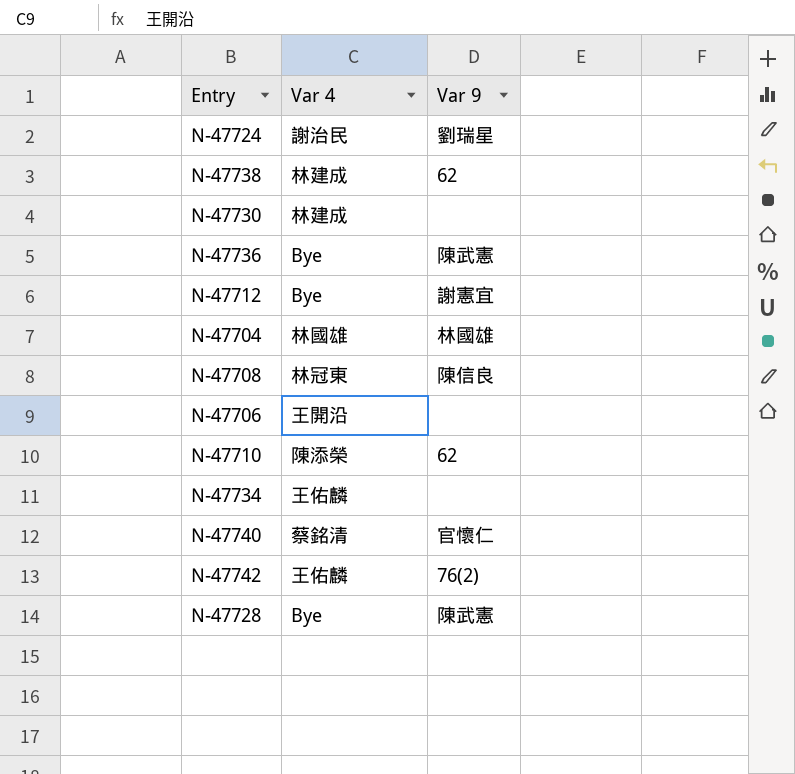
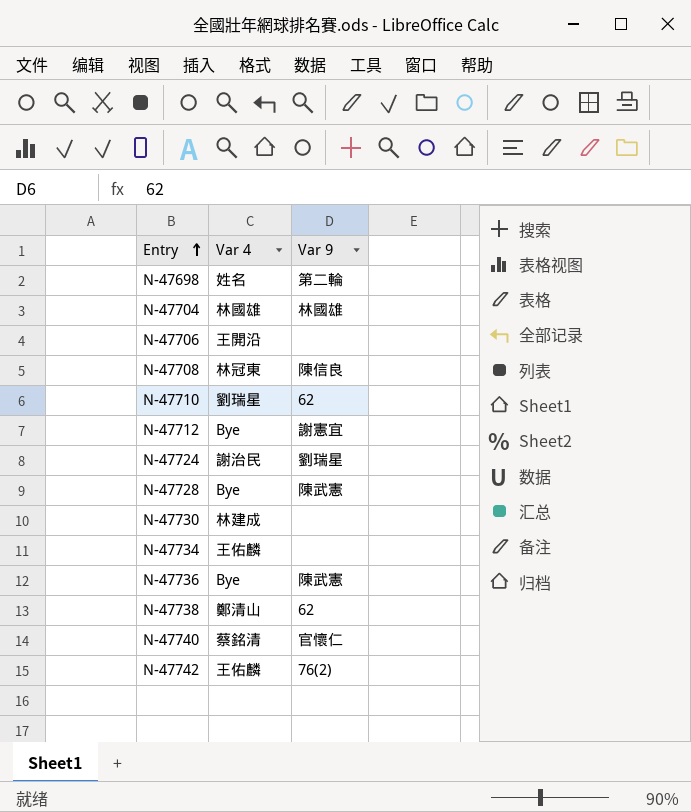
row order: none -> Entry ascending
row N-47698: none -> 姓名 | 第二輪
N-47710 | Var 4: 陳添榮 -> 劉瑞星
N-47738 | Var 4: 林建成 -> 鄭清山

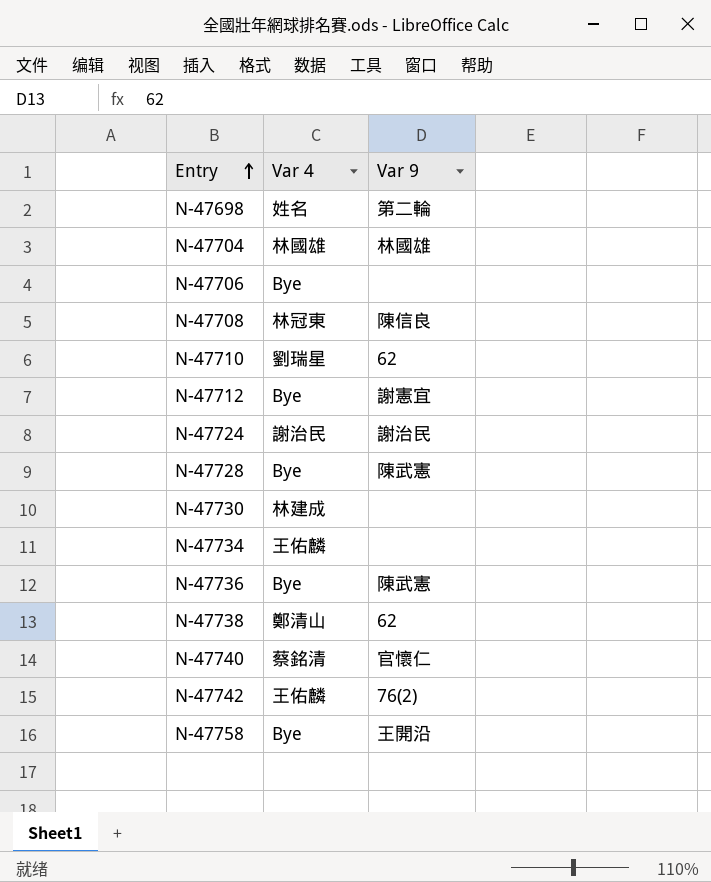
N-47706 | Var 4: 王開沿 -> Bye
N-47724 | Var 9: 劉瑞星 -> 謝治民
row N-47758: none -> Bye | 王開沿

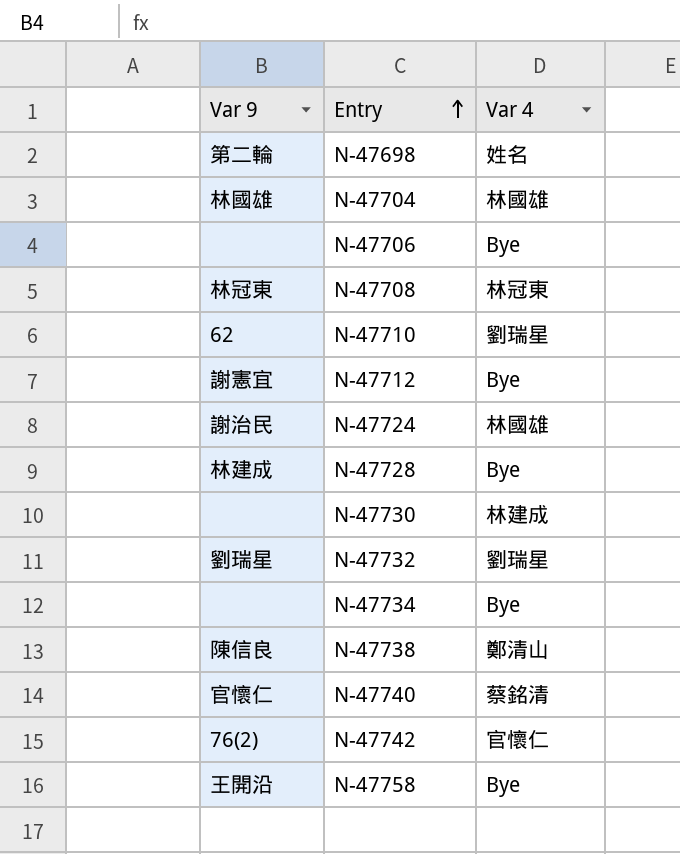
column Var 9 | position: 3 -> 1
row N-47736: Bye | 陳武憲 -> none
N-47708 | Var 9: 陳信良 -> 林冠東
N-47724 | Var 4: 謝治民 -> 林國雄
N-47728 | Var 9: 陳武憲 -> 林建成
row N-47732: none -> 劉瑞星 | 劉瑞星
N-47734 | Var 4: 王佑麟 -> Bye
N-47738 | Var 9: 62 -> 陳信良
N-47742 | Var 4: 王佑麟 -> 官懷仁

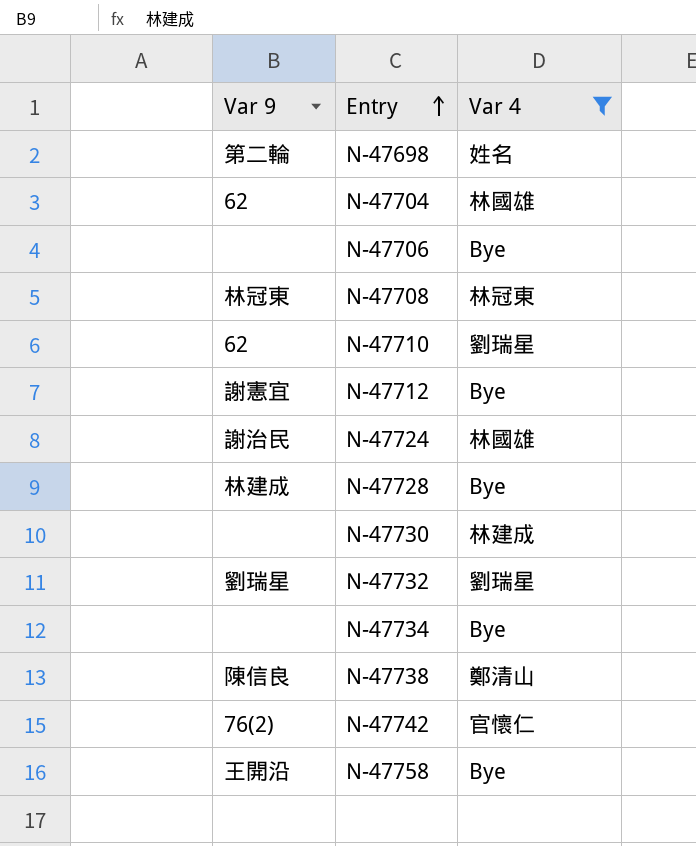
filter: none -> Var 4 != 蔡銘清
N-47704 | Var 9: 林國雄 -> 62

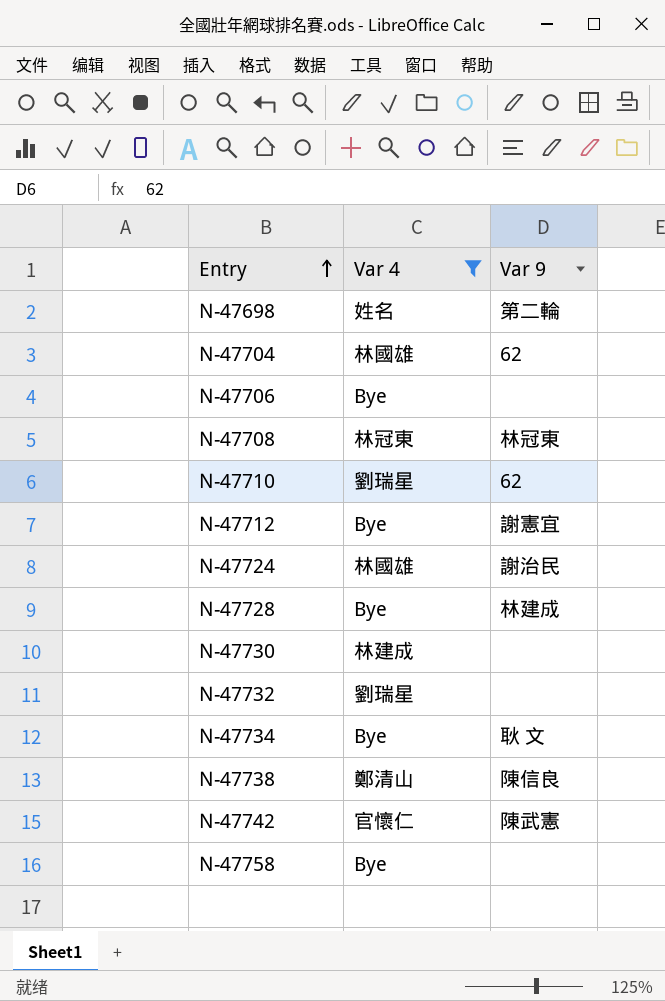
column Var 9 | position: 1 -> 3
N-47732 | Var 9: 劉瑞星 -> none
N-47734 | Var 9: none -> 耿 文
N-47742 | Var 9: 76(2) -> 陳武憲
N-47758 | Var 9: 王開沿 -> none

